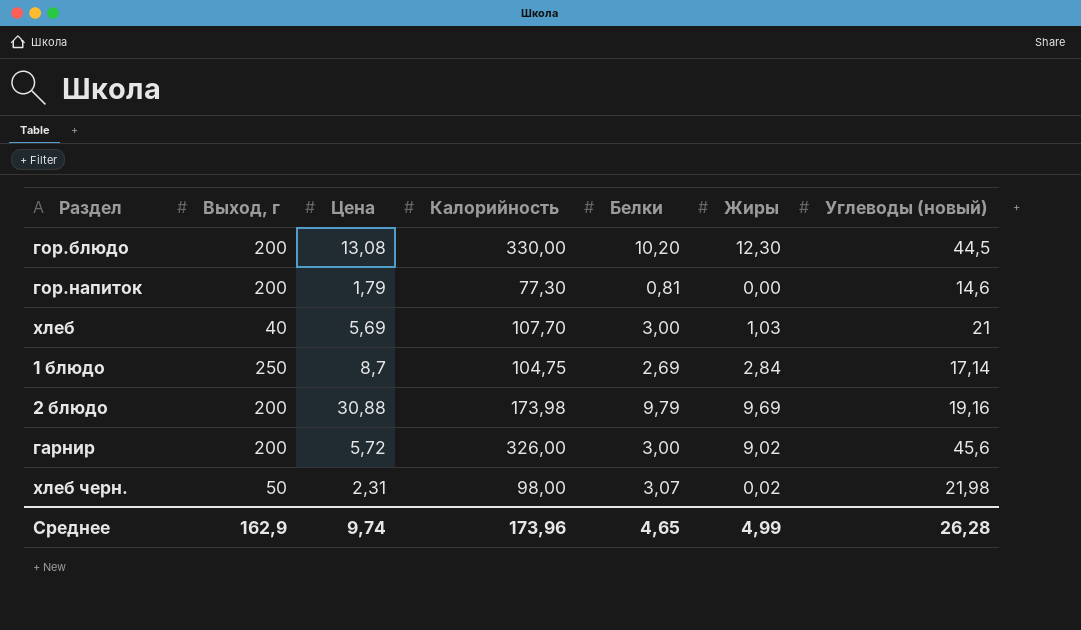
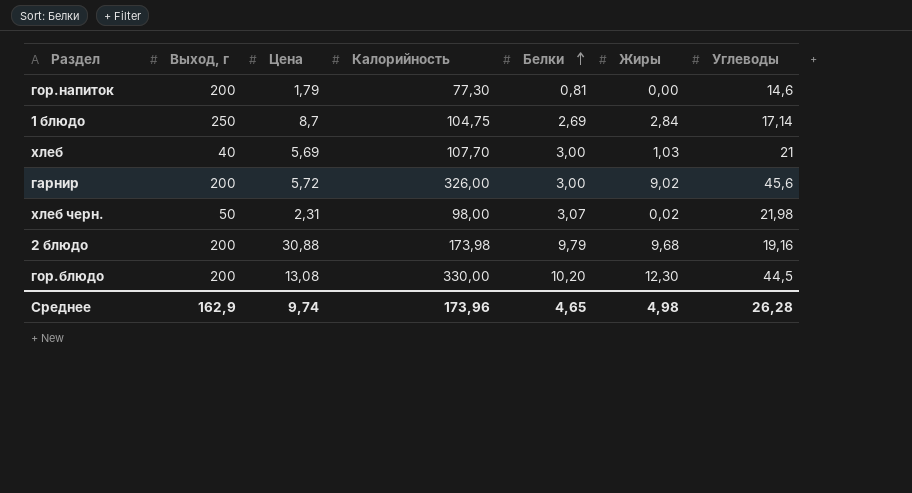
row order: none -> Белки ascending
column name: Углеводы (новый) -> Углеводы
2 блюдо | Жиры: 9,69 -> 9,68
Среднее | Жиры: 4,99 -> 4,98

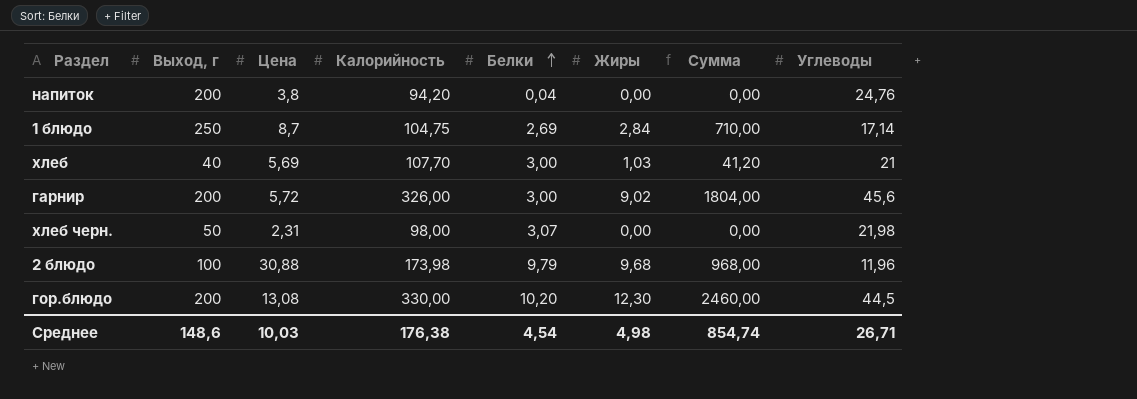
column Сумма | formula: none -> [Выход, г] * [Жиры]
row гор.напиток: 200 | 1,79 | 77,30 | 0,81 | 0,00 | 14,6 -> none
row напиток: none -> 200 | 3,8 | 94,20 | 0,04 | 0,00 | 0,00 | 24,76
хлеб черн. | Жиры: 0,02 -> 0,00
2 блюдо | Выход, г: 200 -> 100
2 блюдо | Углеводы: 19,16 -> 11,96
Среднее | Выход, г: 162,9 -> 148,6
Среднее | Цена: 9,74 -> 10,03
Среднее | Калорийность: 173,96 -> 176,38
Среднее | Белки: 4,65 -> 4,54
Среднее | Углеводы: 26,28 -> 26,71

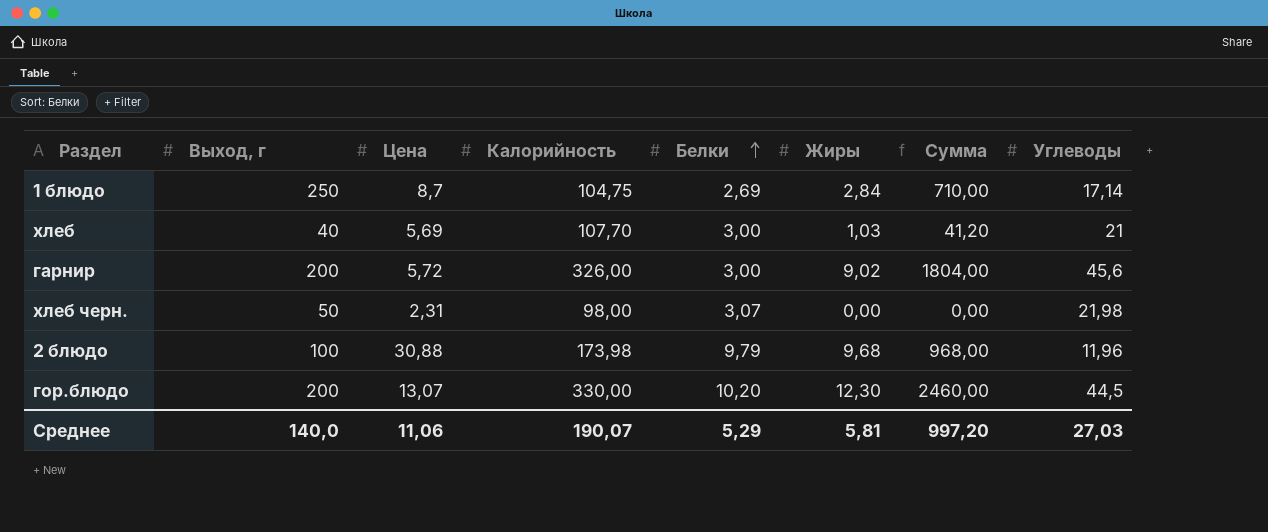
row напиток: 200 | 3,8 | 94,20 | 0,04 | 0,00 | 0,00 | 24,76 -> none
гор.блюдо | Цена: 13,08 -> 13,07
Среднее | Выход, г: 148,6 -> 140,0
Среднее | Цена: 10,03 -> 11,06
Среднее | Калорийность: 176,38 -> 190,07
Среднее | Белки: 4,54 -> 5,29
Среднее | Жиры: 4,98 -> 5,81
Среднее | Сумма: 854,74 -> 997,20
Среднее | Углеводы: 26,71 -> 27,03

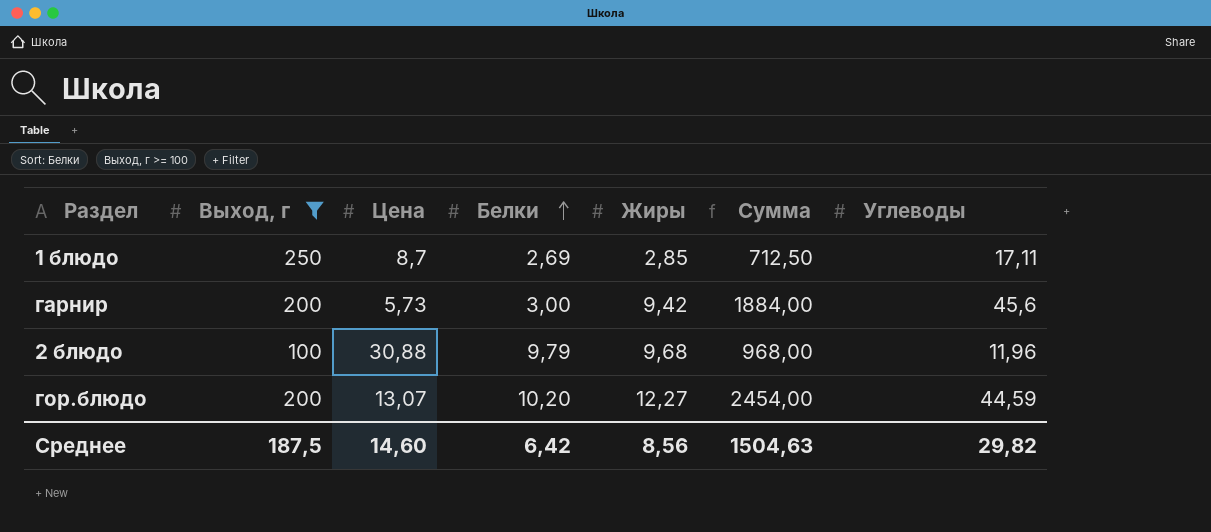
filter: none -> Выход, г >= 100
column Калорийность | position: 4 -> none
1 блюдо | Жиры: 2,84 -> 2,85
1 блюдо | Сумма: 710,00 -> 712,50
1 блюдо | Углеводы: 17,14 -> 17,11
гарнир | Цена: 5,72 -> 5,73
гарнир | Жиры: 9,02 -> 9,42
гарнир | Сумма: 1804,00 -> 1884,00
гор.блюдо | Жиры: 12,30 -> 12,27
гор.блюдо | Сумма: 2460,00 -> 2454,00
гор.блюдо | Углеводы: 44,5 -> 44,59
Среднее | Выход, г: 140,0 -> 187,5
Среднее | Цена: 11,06 -> 14,60
Среднее | Белки: 5,29 -> 6,42
Среднее | Жиры: 5,81 -> 8,56
Среднее | Сумма: 997,20 -> 1504,63
Среднее | Углеводы: 27,03 -> 29,82

